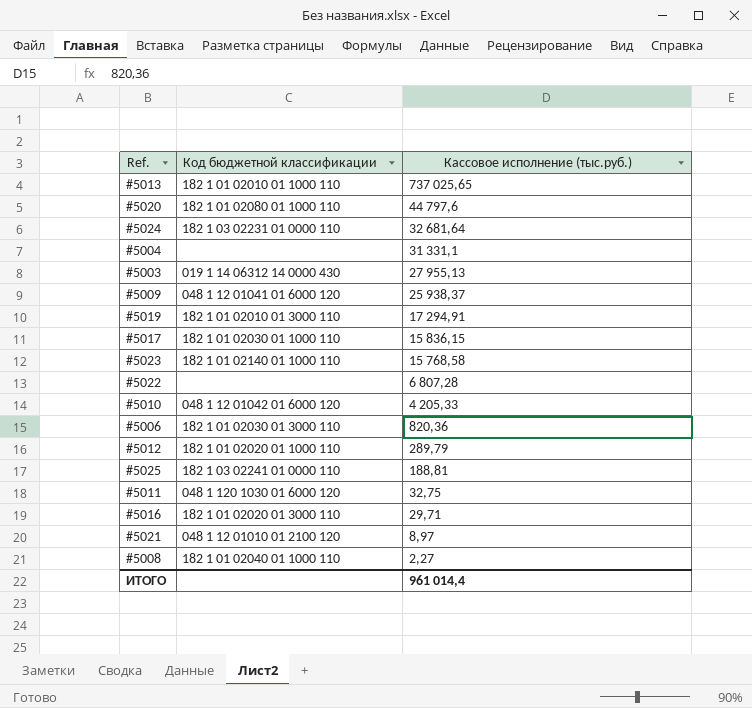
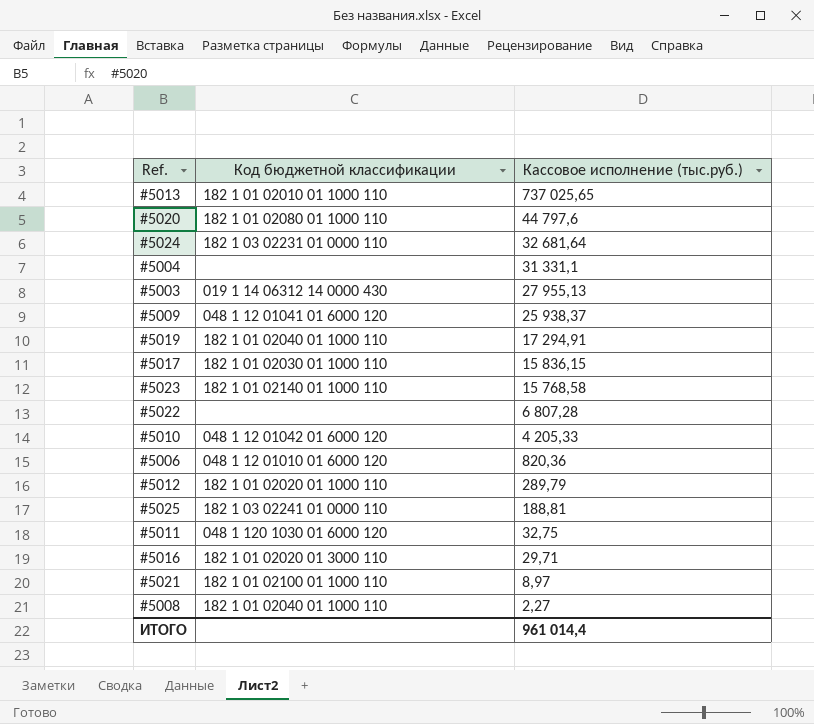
#5019 | Код бюджетной классификации: 182 1 01 02010 01 3000 110 -> 182 1 01 02040 01 1000 110
#5006 | Код бюджетной классификации: 182 1 01 02030 01 3000 110 -> 048 1 12 01010 01 6000 120
#5021 | Код бюджетной классификации: 048 1 12 01010 01 2100 120 -> 182 1 01 02100 01 1000 110

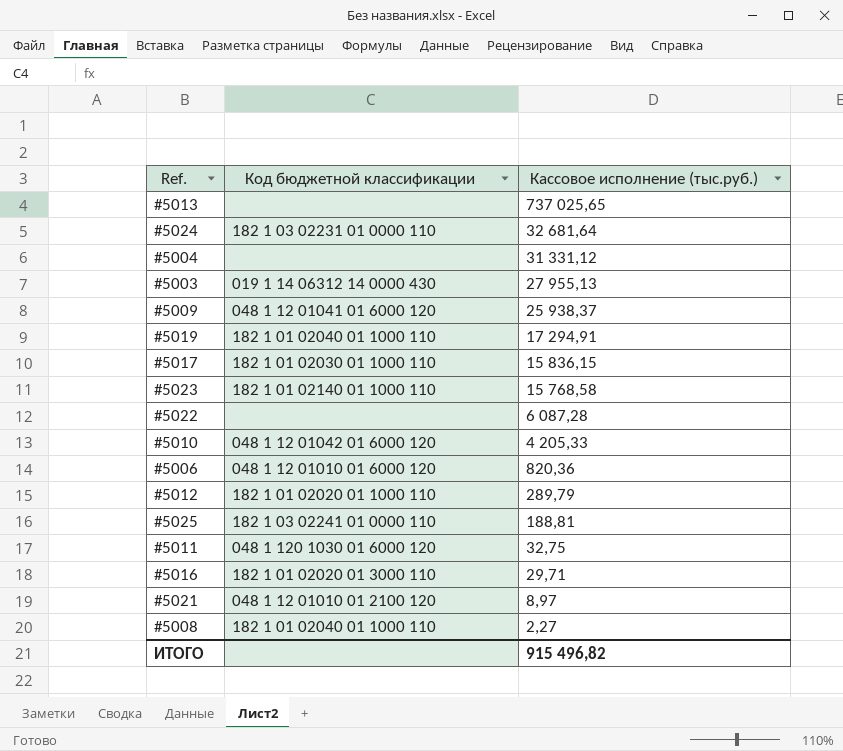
row #5020: 182 1 01 02080 01 1000 110 | 44 797,6 -> none
#5013 | Код бюджетной классификации: 182 1 01 02010 01 1000 110 -> none
#5004 | Кассовое исполнение (тыс.руб.): 31 331,1 -> 31 331,12
#5022 | Кассовое исполнение (тыс.руб.): 6 807,28 -> 6 087,28
#5021 | Код бюджетной классификации: 182 1 01 02100 01 1000 110 -> 048 1 12 01010 01 2100 120
ИТОГО | Кассовое исполнение (тыс.руб.): 961 014,4 -> 915 496,82

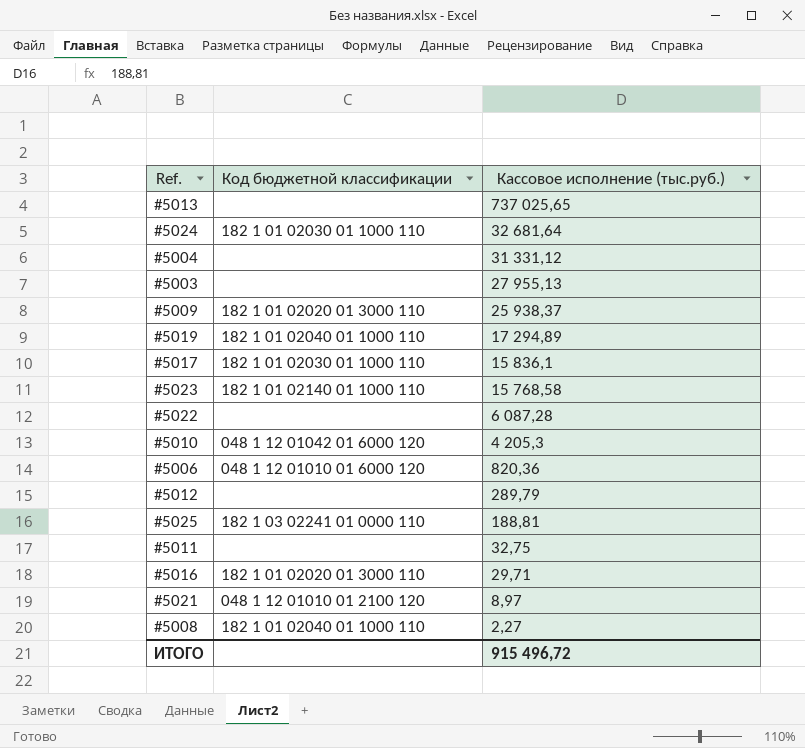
#5024 | Код бюджетной классификации: 182 1 03 02231 01 0000 110 -> 182 1 01 02030 01 1000 110
#5003 | Код бюджетной классификации: 019 1 14 06312 14 0000 430 -> none
#5009 | Код бюджетной классификации: 048 1 12 01041 01 6000 120 -> 182 1 01 02020 01 3000 110
#5019 | Кассовое исполнение (тыс.руб.): 17 294,91 -> 17 294,89
#5017 | Кассовое исполнение (тыс.руб.): 15 836,15 -> 15 836,1
#5010 | Кассовое исполнение (тыс.руб.): 4 205,33 -> 4 205,3
#5012 | Код бюджетной классификации: 182 1 01 02020 01 1000 110 -> none
#5011 | Код бюджетной классификации: 048 1 120 1030 01 6000 120 -> none
ИТОГО | Кассовое исполнение (тыс.руб.): 915 496,82 -> 915 496,72

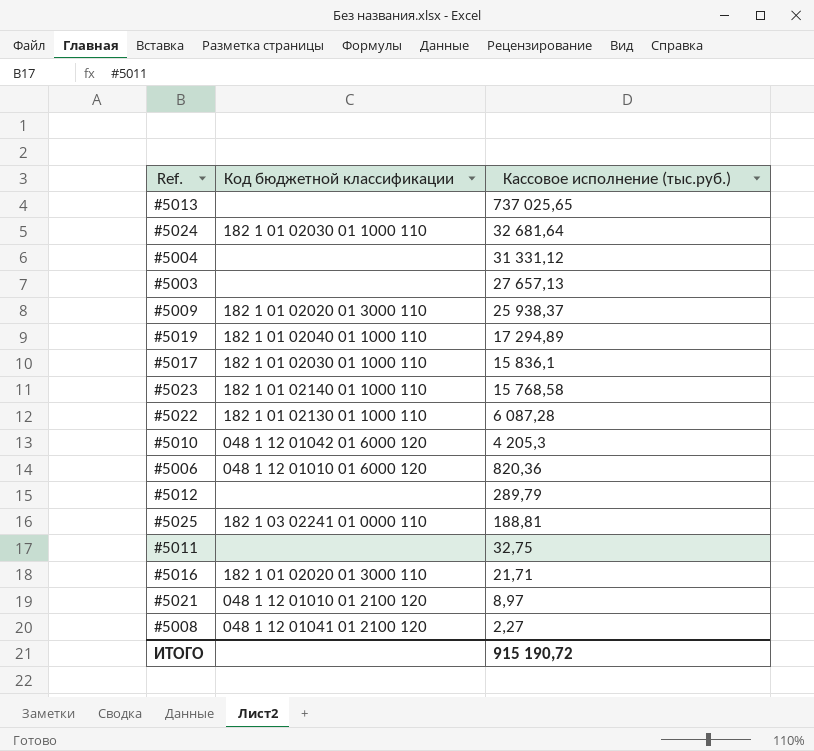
#5003 | Кассовое исполнение (тыс.руб.): 27 955,13 -> 27 657,13
#5022 | Код бюджетной классификации: none -> 182 1 01 02130 01 1000 110
#5016 | Кассовое исполнение (тыс.руб.): 29,71 -> 21,71
#5008 | Код бюджетной классификации: 182 1 01 02040 01 1000 110 -> 048 1 12 01041 01 2100 120
ИТОГО | Кассовое исполнение (тыс.руб.): 915 496,72 -> 915 190,72

